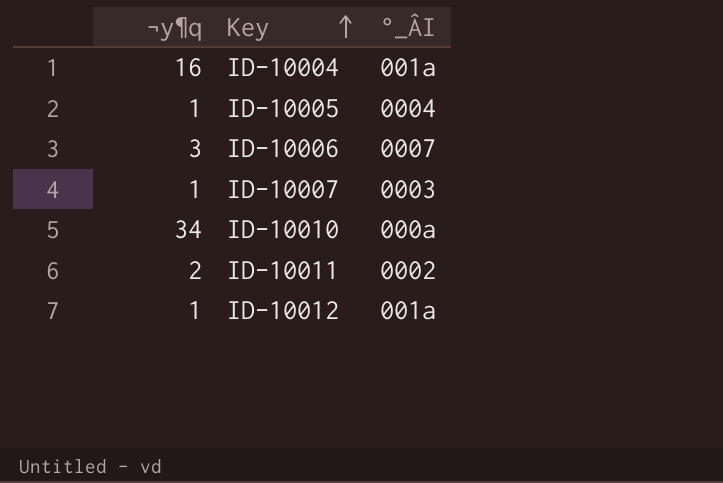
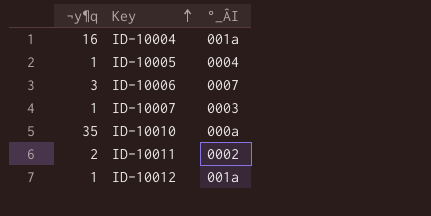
ID-10010 | ¬y¶q: 34 -> 35

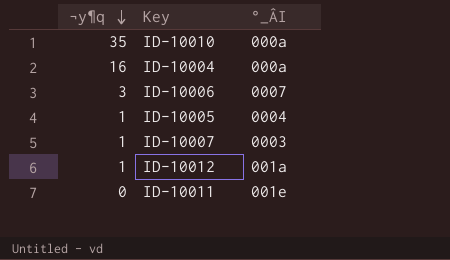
row order: Key ascending -> ¬y¶q descending
ID-10004 | °_ÂI: 001a -> 000a
ID-10011 | ¬y¶q: 2 -> 0
ID-10011 | °_ÂI: 0002 -> 001e

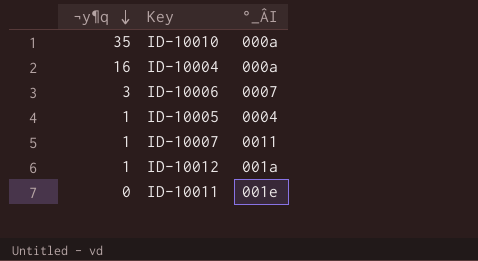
ID-10007 | °_ÂI: 0003 -> 0011

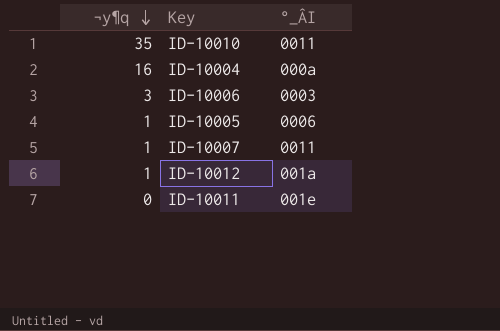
ID-10010 | °_ÂI: 000a -> 0011
ID-10006 | °_ÂI: 0007 -> 0003
ID-10005 | °_ÂI: 0004 -> 0006

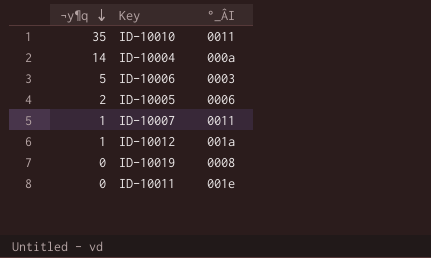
ID-10004 | ¬y¶q: 16 -> 14
ID-10006 | ¬y¶q: 3 -> 5
ID-10005 | ¬y¶q: 1 -> 2
row ID-10019: none -> 0 | 0008

